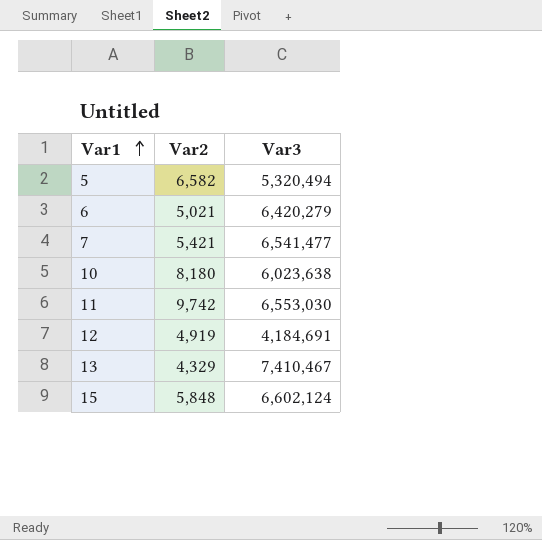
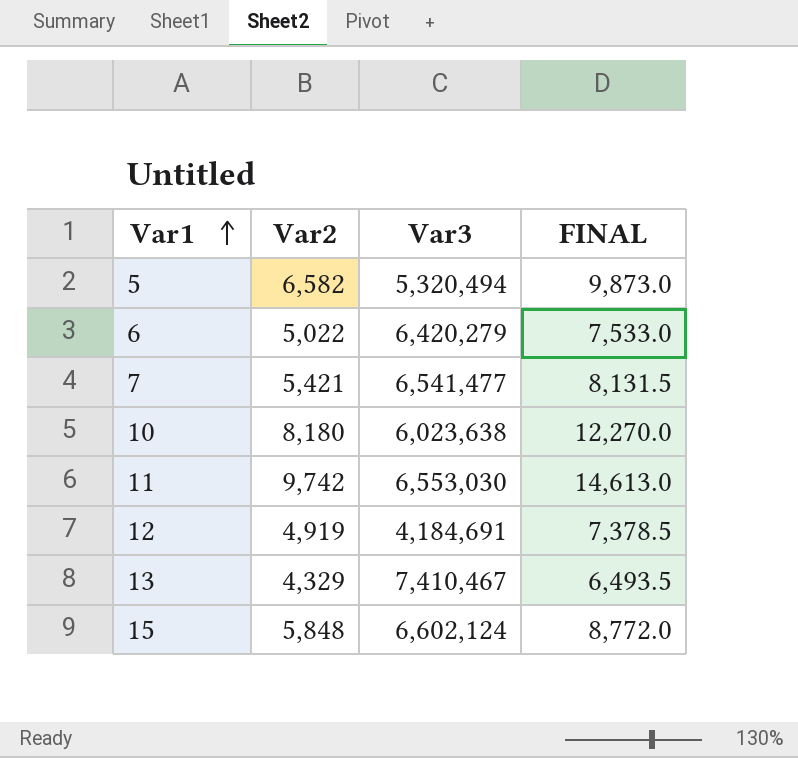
column FINAL | formula: none -> [Var2] * 1.5
6 | Var2: 5,021 -> 5,022

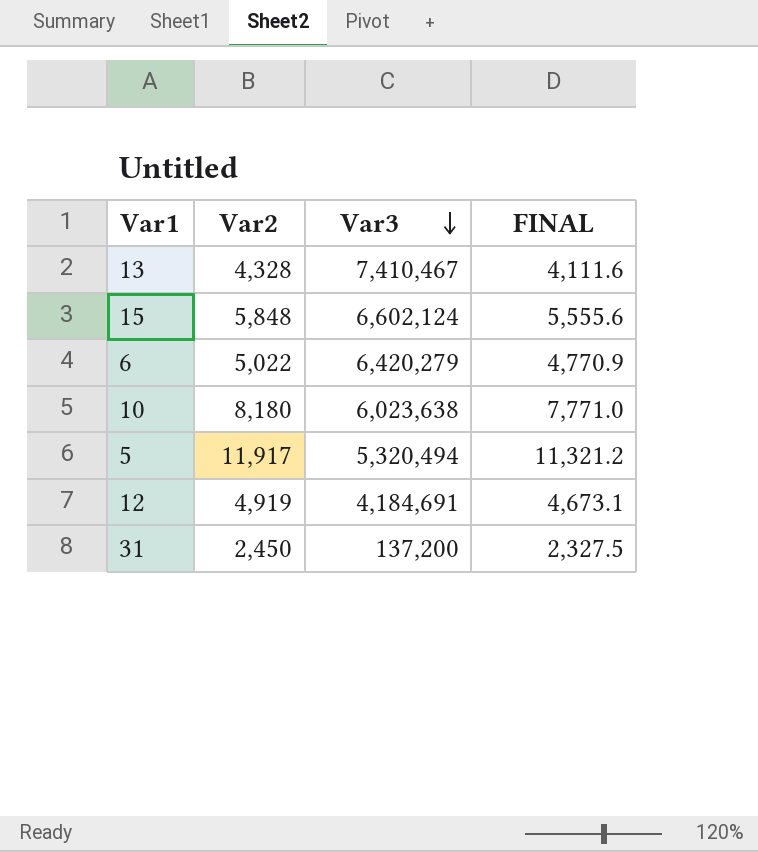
row order: Var1 ascending -> Var3 descending
column FINAL | formula: [Var2] * 1.5 -> [Var2] * 0.95
row 7: 5,421 | 6,541,477 | 8,131.5 -> none
row 11: 9,742 | 6,553,030 | 14,613.0 -> none
13 | Var2: 4,329 -> 4,328
5 | Var2: 6,582 -> 11,917
row 31: none -> 2,450 | 137,200 | 2,327.5

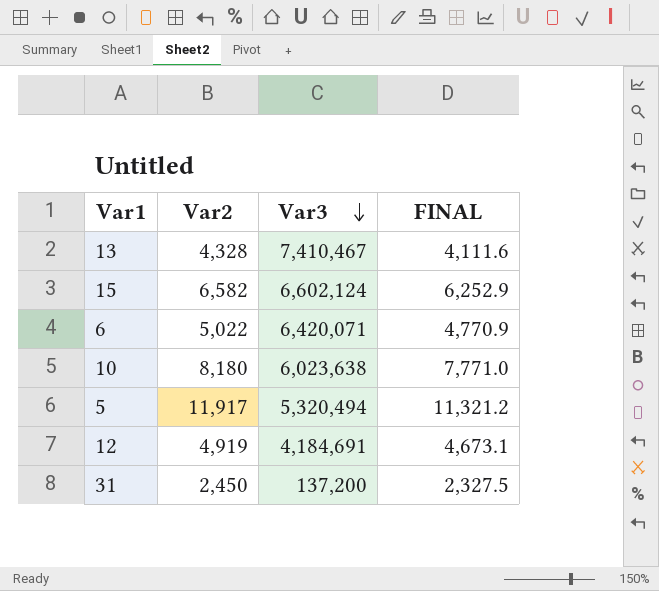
15 | Var2: 5,848 -> 6,582
15 | FINAL: 5,555.6 -> 6,252.9
6 | Var3: 6,420,279 -> 6,420,071

